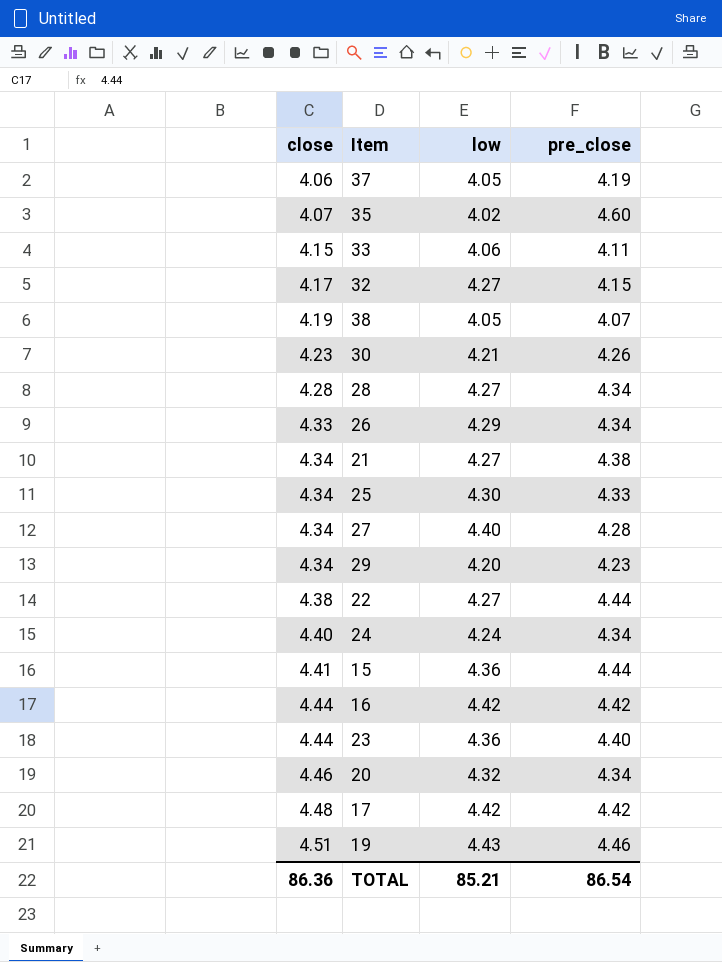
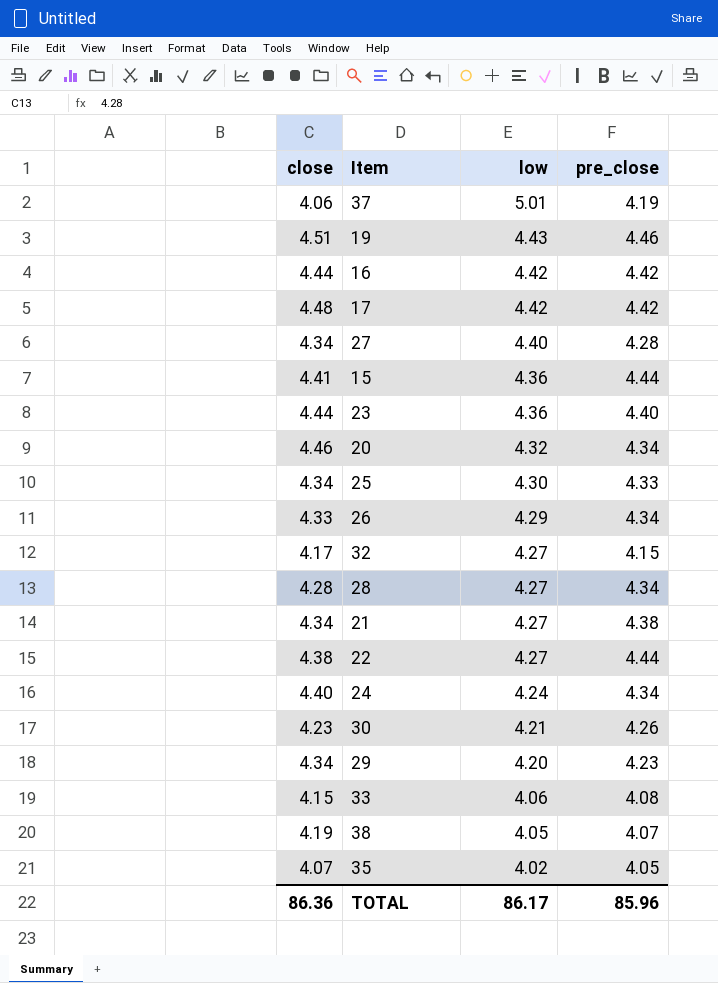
row order: close ascending -> low descending
37 | low: 4.05 -> 5.01
33 | pre_close: 4.11 -> 4.08
35 | pre_close: 4.60 -> 4.05
TOTAL | low: 85.21 -> 86.17
TOTAL | pre_close: 86.54 -> 85.96

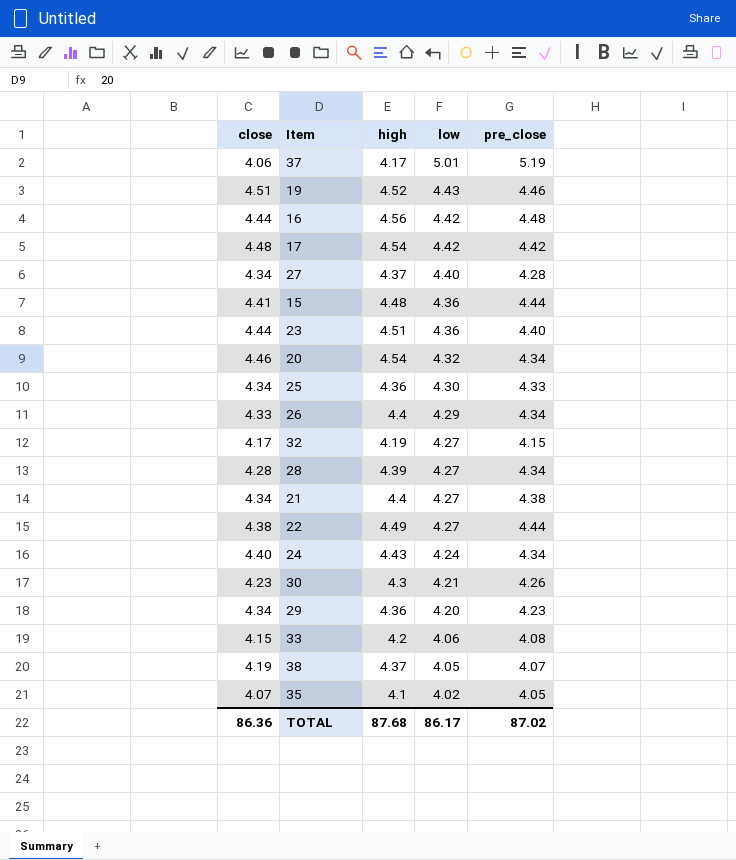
column high | position: none -> 3
37 | pre_close: 4.19 -> 5.19
16 | pre_close: 4.42 -> 4.48
TOTAL | pre_close: 85.96 -> 87.02

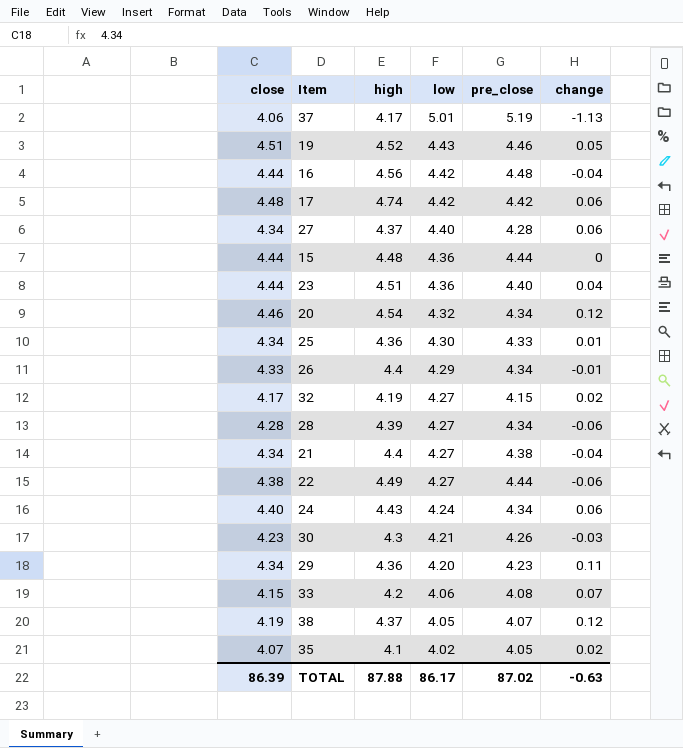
column change | formula: none -> [close] - [pre_close]
17 | high: 4.54 -> 4.74
15 | close: 4.41 -> 4.44
TOTAL | close: 86.36 -> 86.39
TOTAL | high: 87.68 -> 87.88

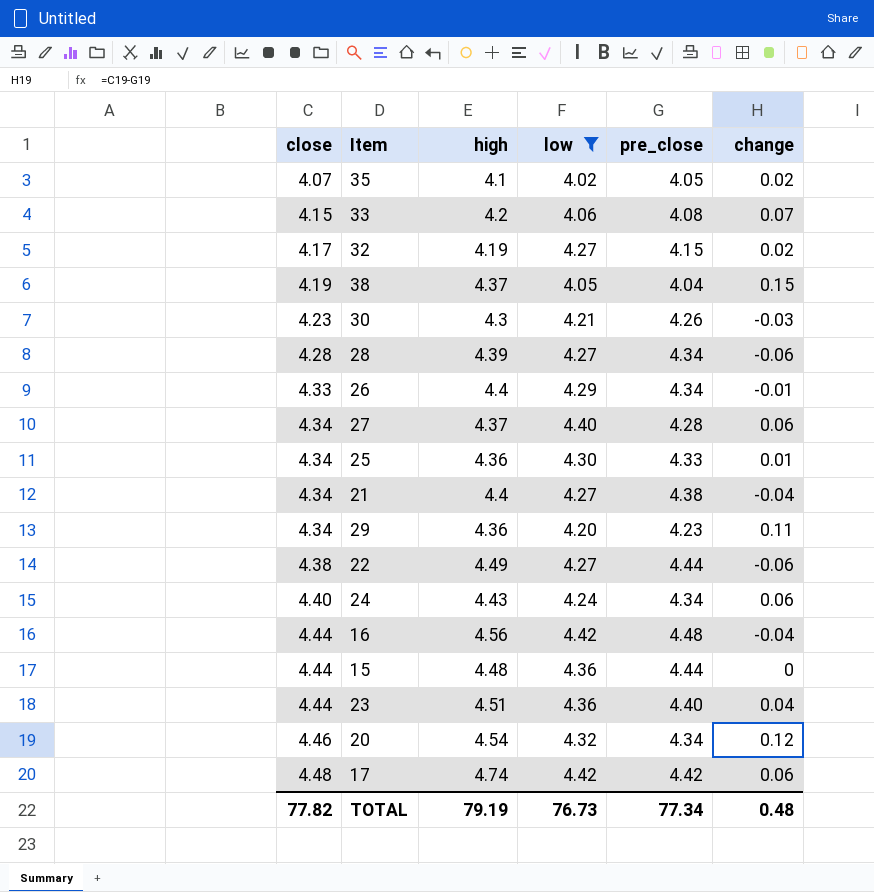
filter: none -> low <= 4.42
row order: low descending -> close ascending
38 | pre_close: 4.07 -> 4.04
38 | change: 0.12 -> 0.15
TOTAL | close: 86.39 -> 77.82
TOTAL | high: 87.88 -> 79.19
TOTAL | low: 86.17 -> 76.73
TOTAL | pre_close: 87.02 -> 77.34
TOTAL | change: -0.63 -> 0.48

